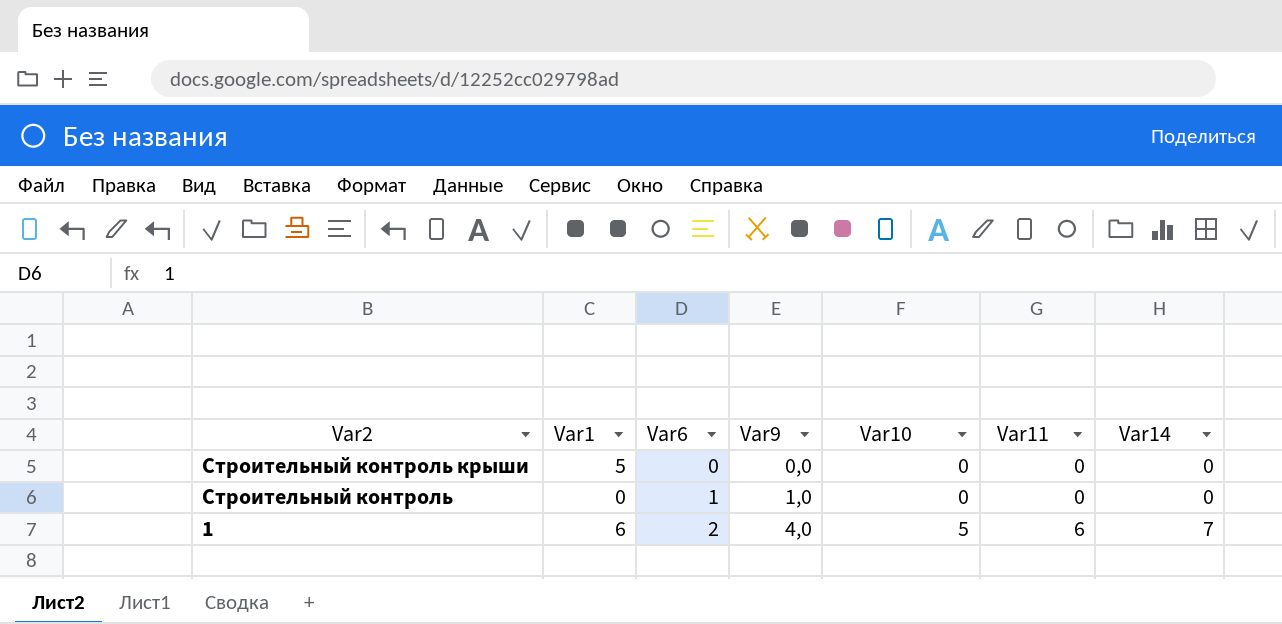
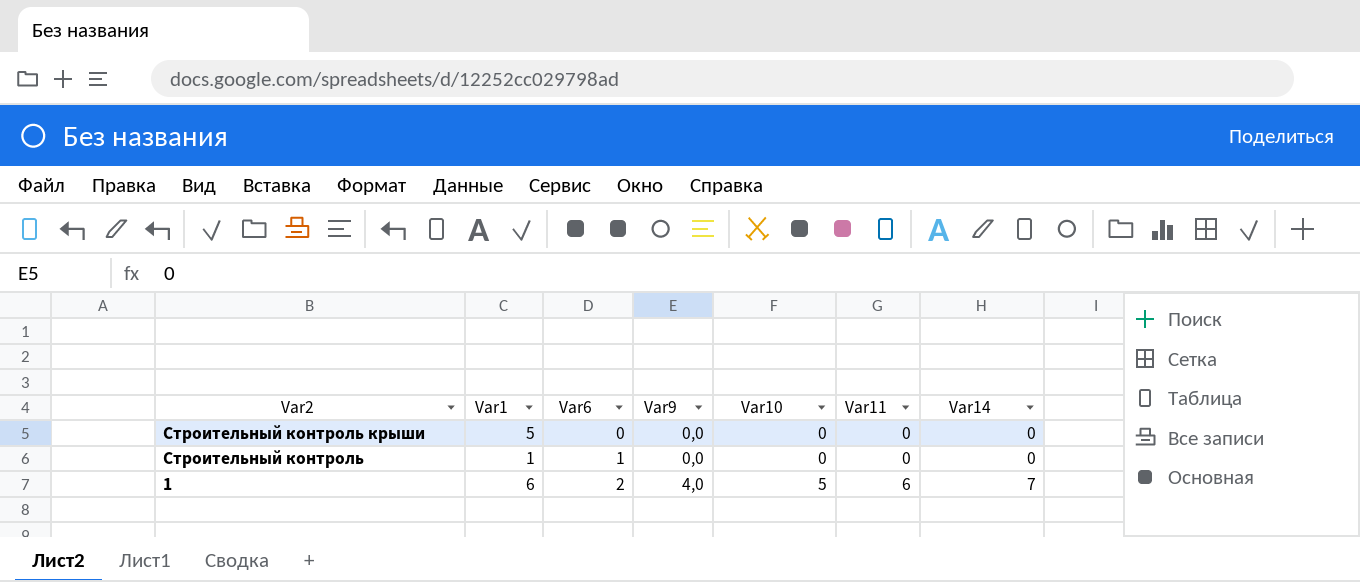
Строительный контроль | Var1: 0 -> 1
Строительный контроль | Var9: 1,0 -> 0,0

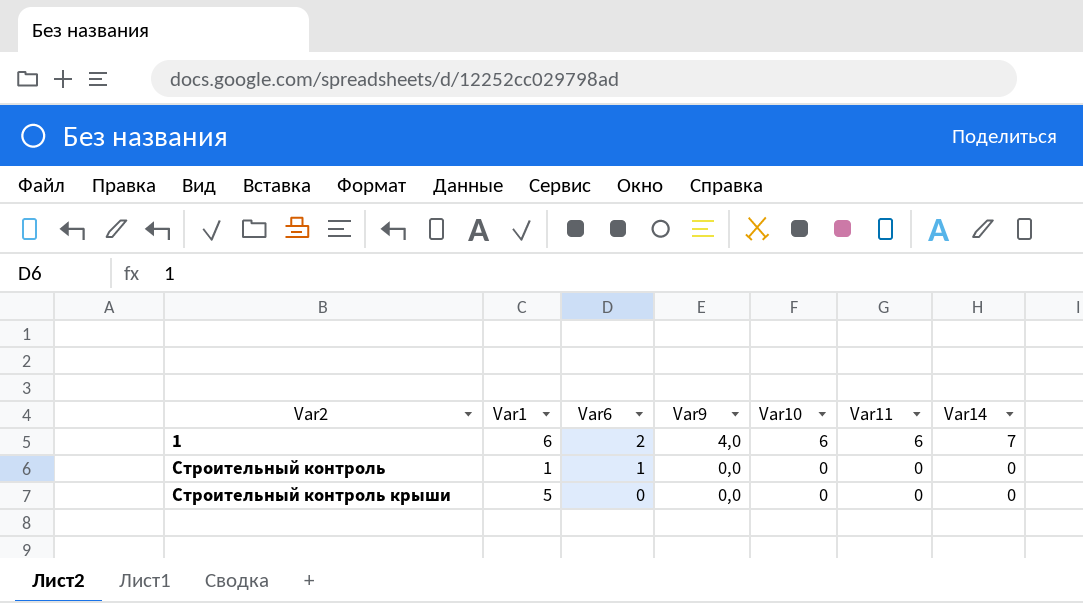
row order: Var2 descending -> Var2 ascending
1 | Var10: 5 -> 6

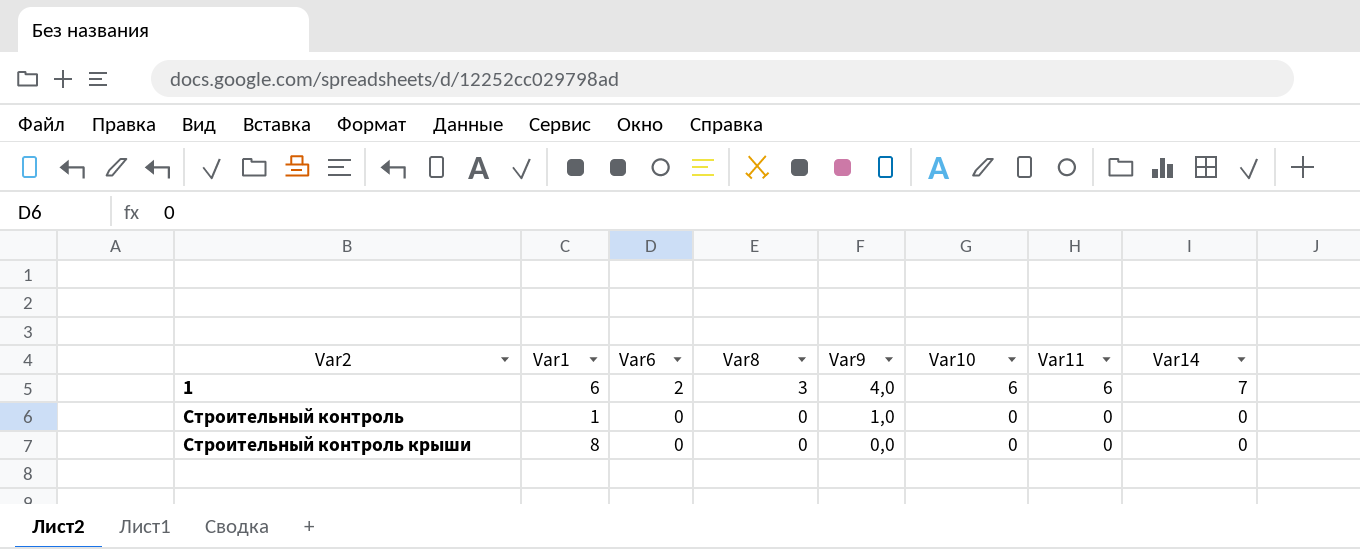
column Var8 | position: none -> 4
Строительный контроль | Var6: 1 -> 0
Строительный контроль | Var9: 0,0 -> 1,0
Строительный контроль крыши | Var1: 5 -> 8

